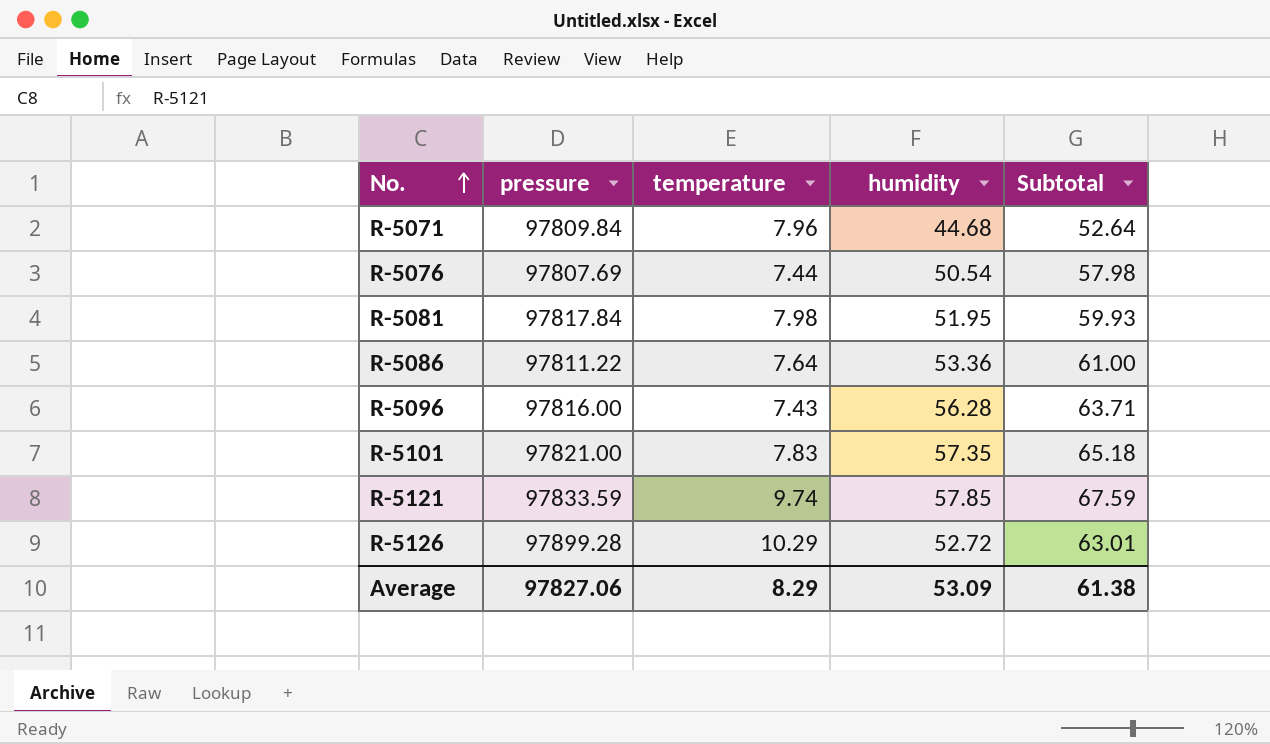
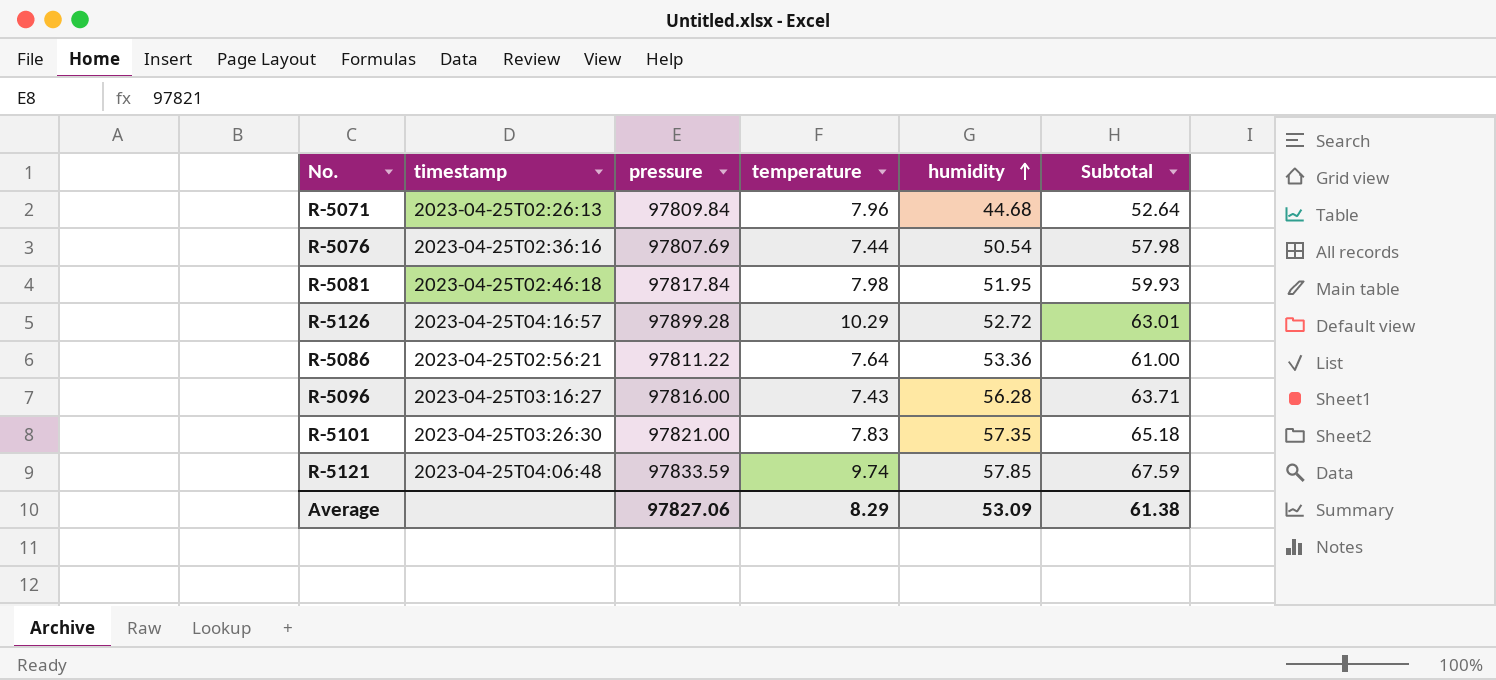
row order: No. ascending -> humidity ascending
column timestamp | position: none -> 2

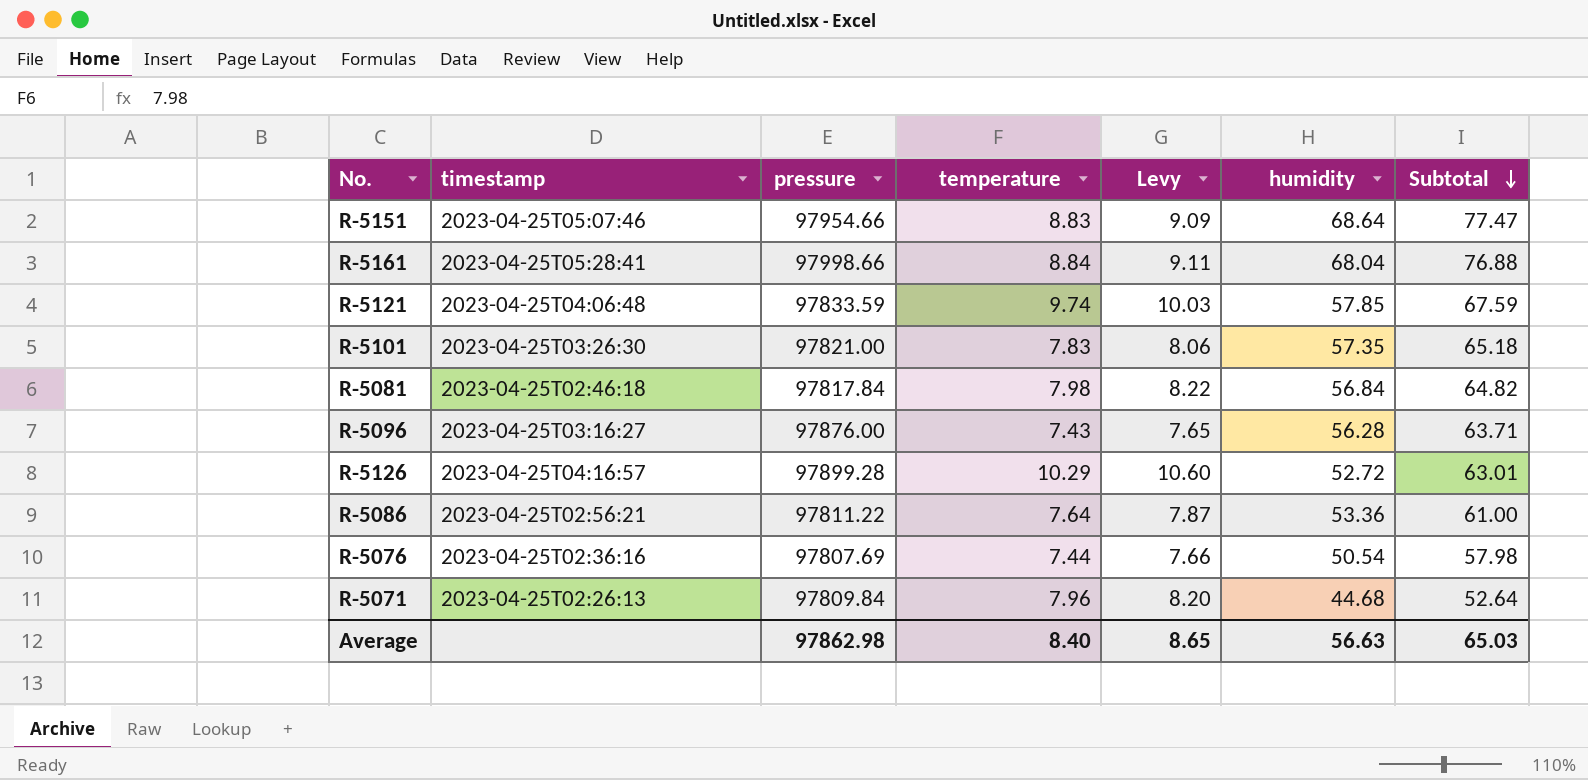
row order: humidity ascending -> Subtotal descending
column Levy | formula: none -> [temperature] * 1.03
row R-5151: none -> 2023-04-25T05:07:46 | 97954.66 | 8.83 | 9.09 | 68.64 | 77.47
row R-5161: none -> 2023-04-25T05:28:41 | 97998.66 | 8.84 | 9.11 | 68.04 | 76.88
R-5081 | humidity: 51.95 -> 56.84
R-5081 | Subtotal: 59.93 -> 64.82
R-5096 | pressure: 97816.00 -> 97876.00
Average | pressure: 97827.06 -> 97862.98
Average | temperature: 8.29 -> 8.40
Average | humidity: 53.09 -> 56.63
Average | Subtotal: 61.38 -> 65.03

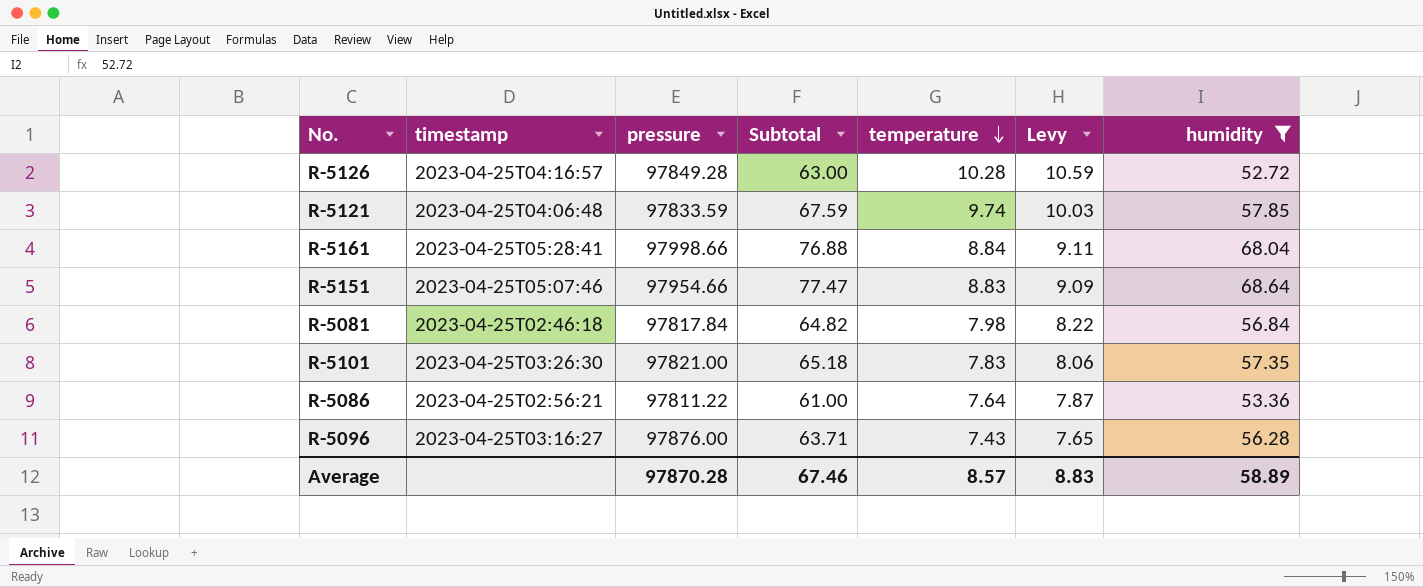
filter: none -> humidity >= 52.72
row order: Subtotal descending -> temperature descending
column Subtotal | position: 7 -> 4
R-5126 | pressure: 97899.28 -> 97849.28
R-5126 | Subtotal: 63.01 -> 63.00
R-5126 | temperature: 10.29 -> 10.28
R-5126 | Levy: 10.60 -> 10.59
Average | pressure: 97862.98 -> 97870.28
Average | Subtotal: 65.03 -> 67.46
Average | temperature: 8.40 -> 8.57
Average | Levy: 8.65 -> 8.83
Average | humidity: 56.63 -> 58.89

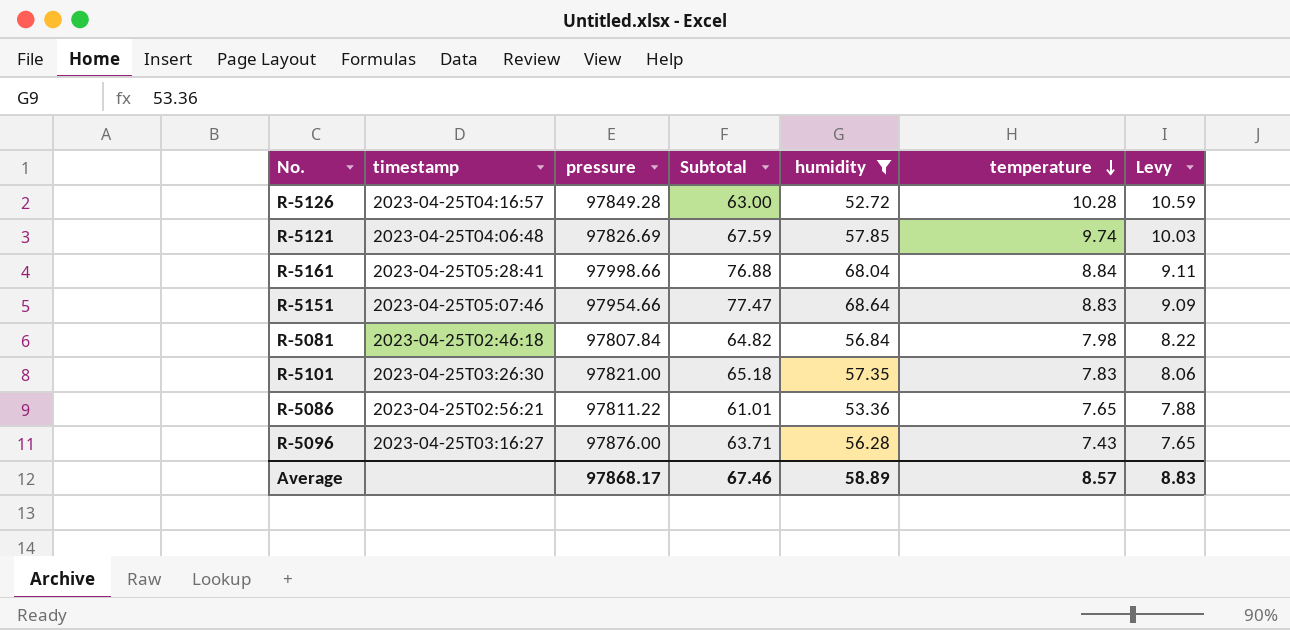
column humidity | position: 7 -> 5
R-5121 | pressure: 97833.59 -> 97826.69
R-5081 | pressure: 97817.84 -> 97807.84
R-5086 | Subtotal: 61.00 -> 61.01
R-5086 | temperature: 7.64 -> 7.65
R-5086 | Levy: 7.87 -> 7.88
Average | pressure: 97870.28 -> 97868.17

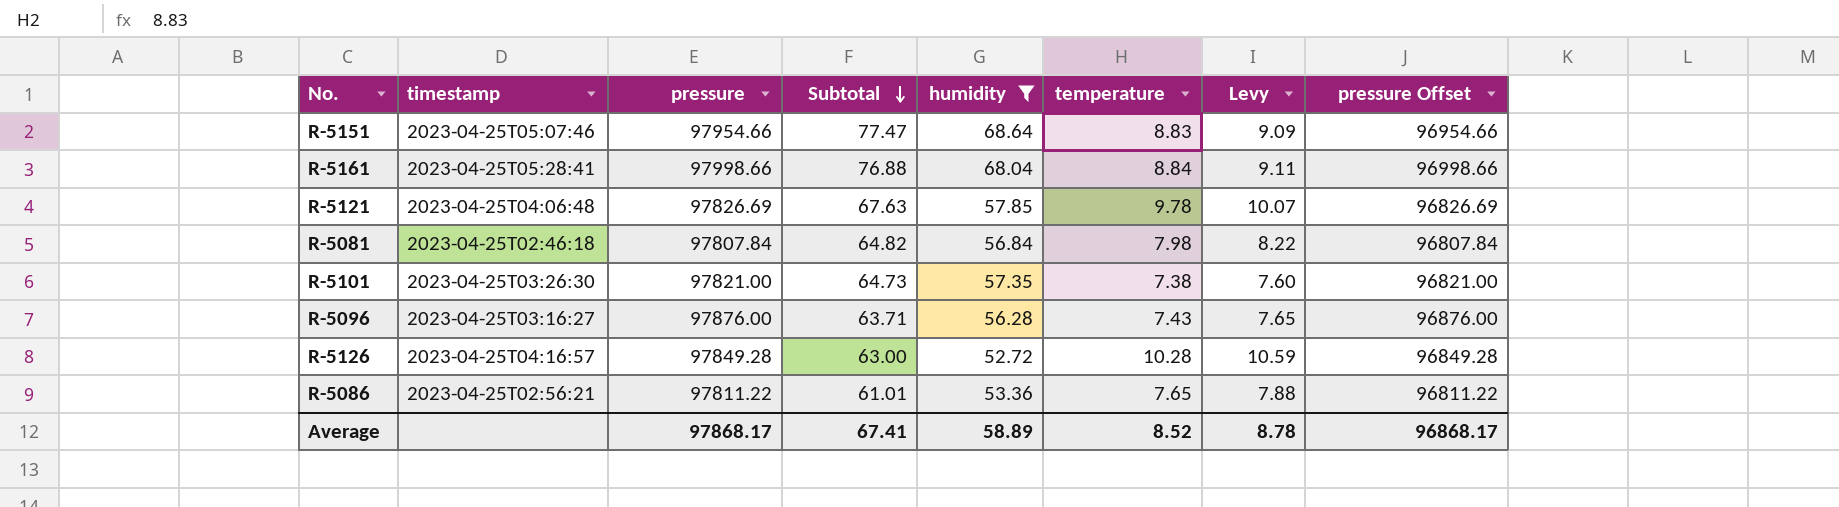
row order: temperature descending -> Subtotal descending
column pressure Offset | formula: none -> [pressure] - 1000
R-5121 | Subtotal: 67.59 -> 67.63
R-5121 | temperature: 9.74 -> 9.78
R-5121 | Levy: 10.03 -> 10.07
R-5101 | Subtotal: 65.18 -> 64.73
R-5101 | temperature: 7.83 -> 7.38
R-5101 | Levy: 8.06 -> 7.60
Average | Subtotal: 67.46 -> 67.41
Average | temperature: 8.57 -> 8.52
Average | Levy: 8.83 -> 8.78

